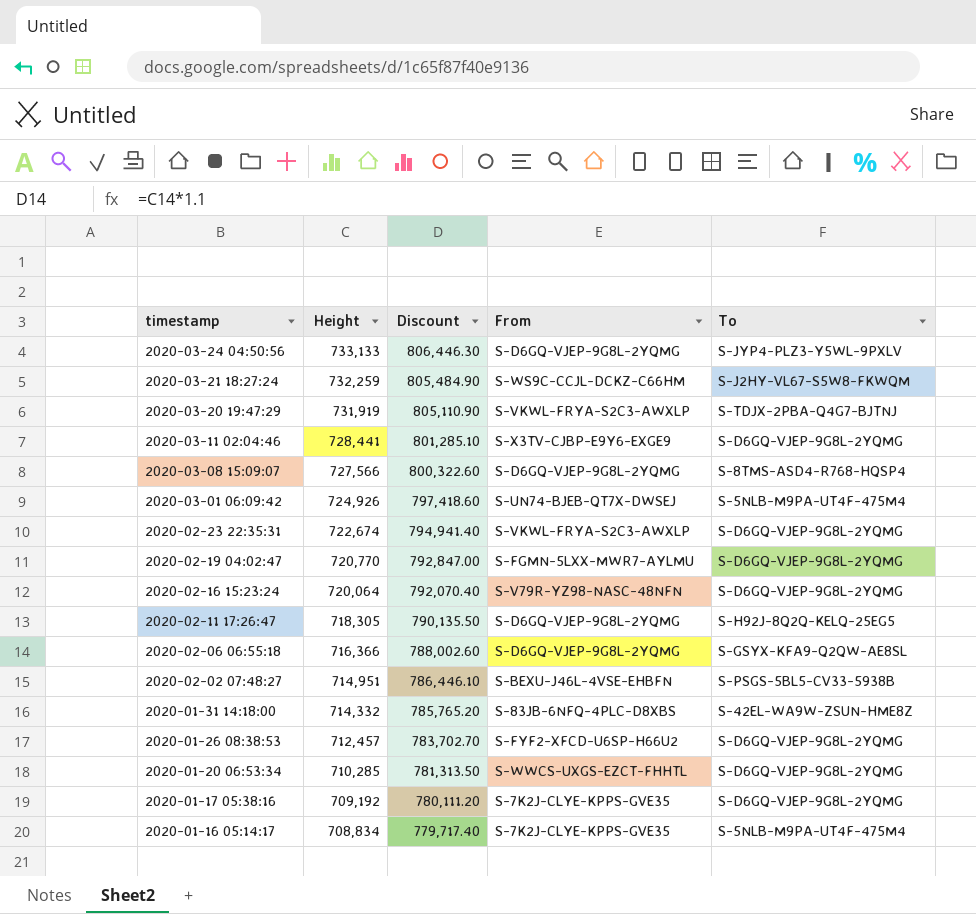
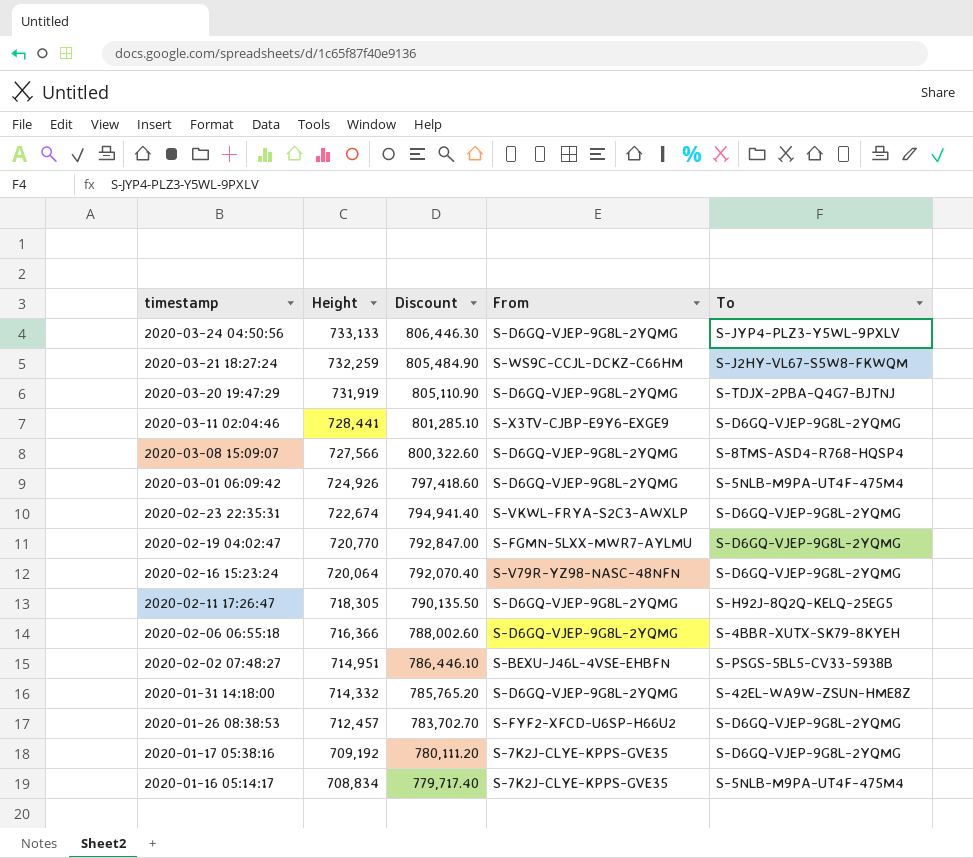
row 2020-01-20 06:53:34: 710,285 | 781,313.50 | S-WWCS-UXGS-EZCT-FHHTL | S-D6GQ-VJEP-9G8L-2YQMG -> none
2020-03-20 19:47:29 | From: S-VKWL-FRYA-S2C3-AWXLP -> S-D6GQ-VJEP-9G8L-2YQMG
2020-03-01 06:09:42 | From: S-UN74-BJEB-QT7X-DWSEJ -> S-D6GQ-VJEP-9G8L-2YQMG
2020-02-06 06:55:18 | To: S-GSYX-KFA9-Q2QW-AE8SL -> S-4BBR-XUTX-SK79-8KYEH
2020-01-31 14:18:00 | From: S-83JB-6NFQ-4PLC-D8XBS -> S-D6GQ-VJEP-9G8L-2YQMG

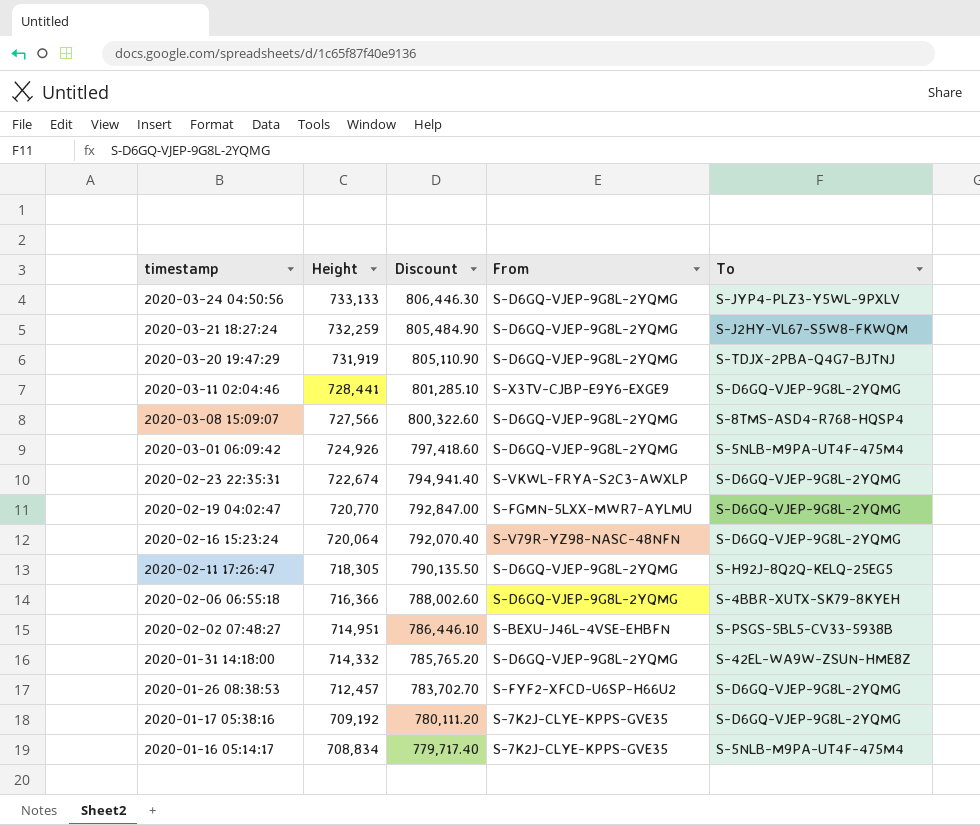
2020-03-21 18:27:24 | From: S-WS9C-CCJL-DCKZ-C66HM -> S-D6GQ-VJEP-9G8L-2YQMG

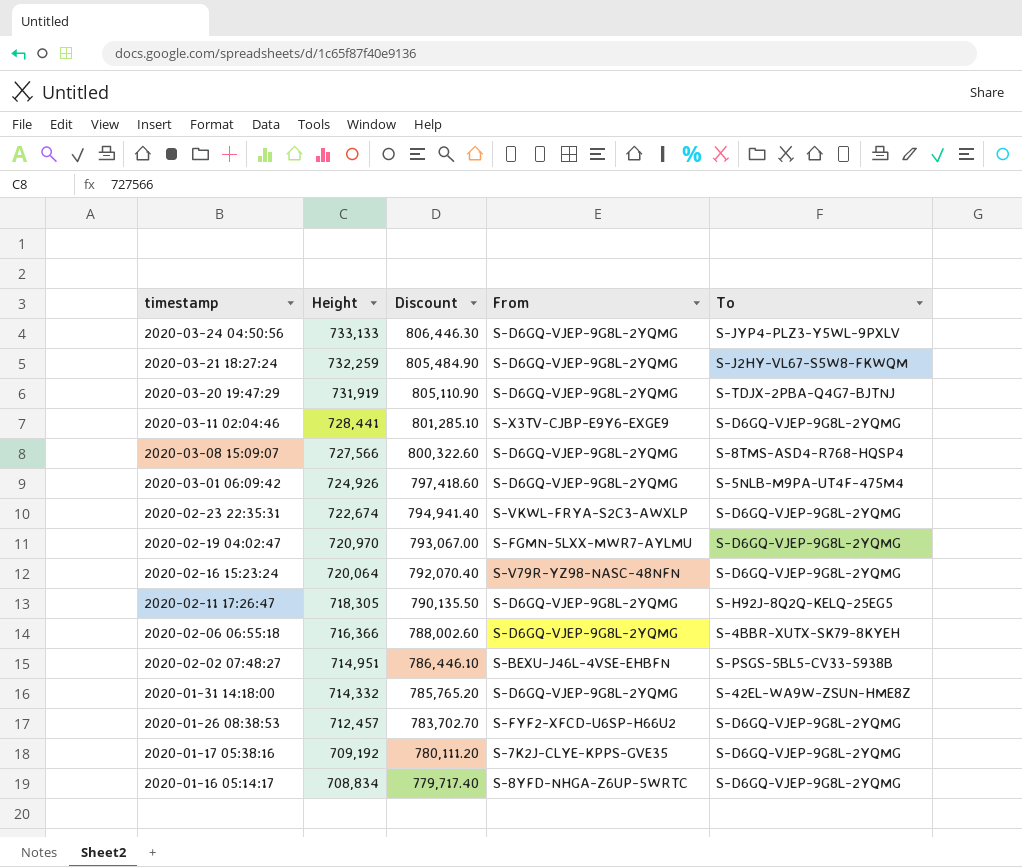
2020-02-19 04:02:47 | Height: 720,770 -> 720,970
2020-02-19 04:02:47 | Discount: 792,847.00 -> 793,067.00
2020-01-16 05:14:17 | From: S-7K2J-CLYE-KPPS-GVE35 -> S-8YFD-NHGA-Z6UP-5WRTC
2020-01-16 05:14:17 | To: S-5NLB-M9PA-UT4F-475M4 -> S-D6GQ-VJEP-9G8L-2YQMG

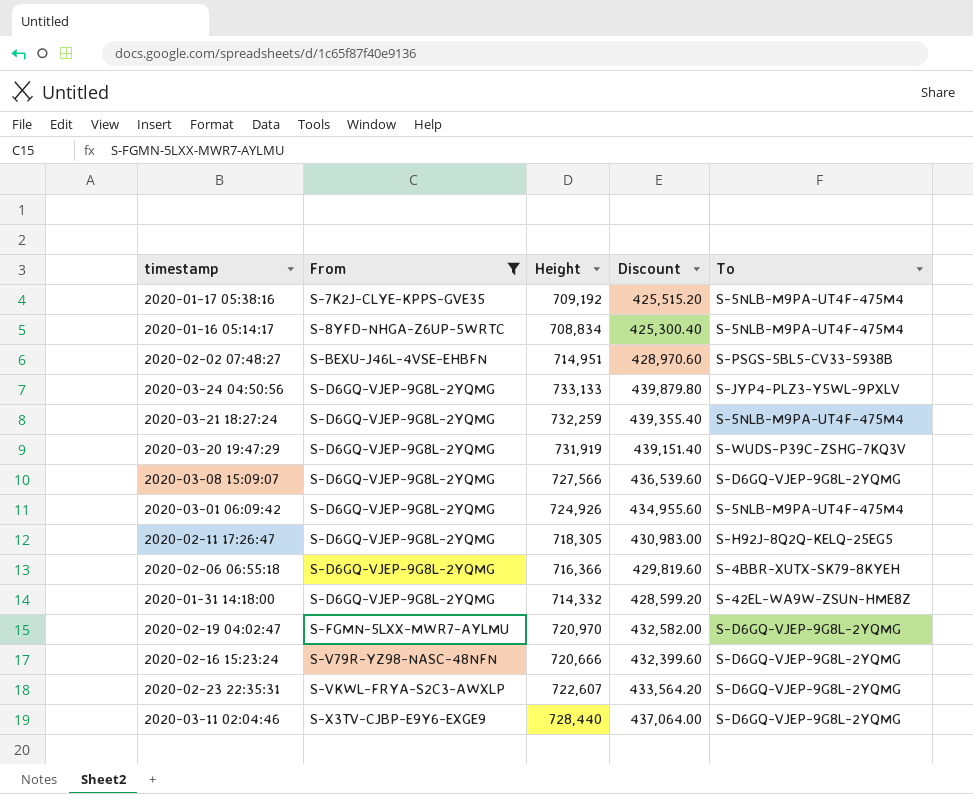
filter: none -> From != S-FYF2-XFCD-U6SP-H66U2
row order: timestamp descending -> From ascending
column From | position: 4 -> 2
column Discount | formula: [Height] * 1.1 -> [Height] * 0.6
2020-01-17 05:38:16 | To: S-D6GQ-VJEP-9G8L-2YQMG -> S-5NLB-M9PA-UT4F-475M4
2020-01-16 05:14:17 | To: S-D6GQ-VJEP-9G8L-2YQMG -> S-5NLB-M9PA-UT4F-475M4
2020-03-21 18:27:24 | To: S-J2HY-VL67-S5W8-FKWQM -> S-5NLB-M9PA-UT4F-475M4
2020-03-20 19:47:29 | To: S-TDJX-2PBA-Q4G7-BJTNJ -> S-WUDS-P39C-ZSHG-7KQ3V
2020-03-08 15:09:07 | To: S-8TMS-ASD4-R768-HQSP4 -> S-D6GQ-VJEP-9G8L-2YQMG
2020-02-16 15:23:24 | Height: 720,064 -> 720,666
2020-02-23 22:35:31 | Height: 722,674 -> 722,607
2020-03-11 02:04:46 | Height: 728,441 -> 728,440

